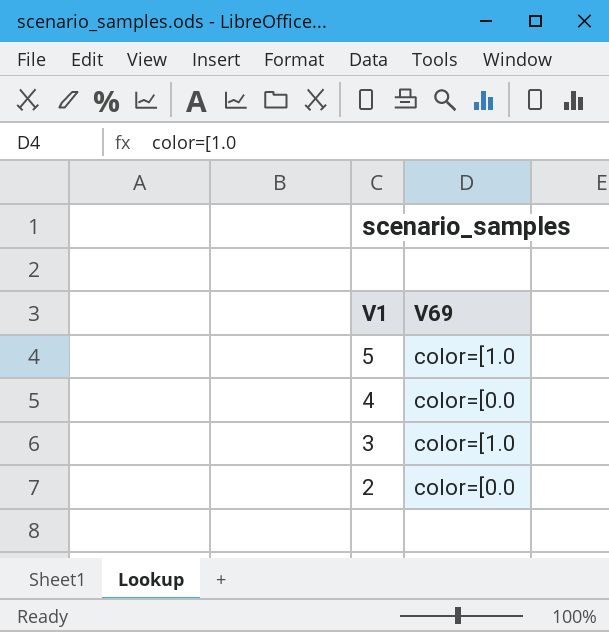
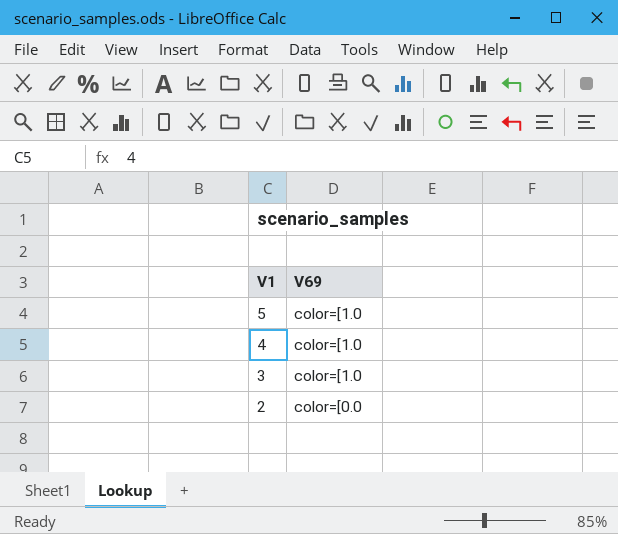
4 | V69: color=[0.0 -> color=[1.0

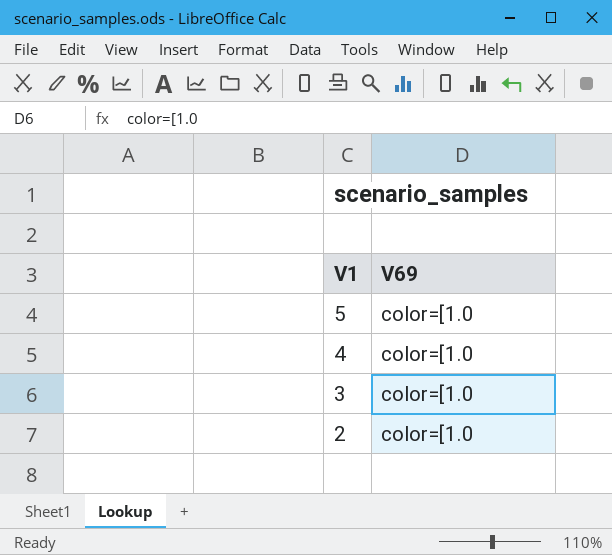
2 | V69: color=[0.0 -> color=[1.0

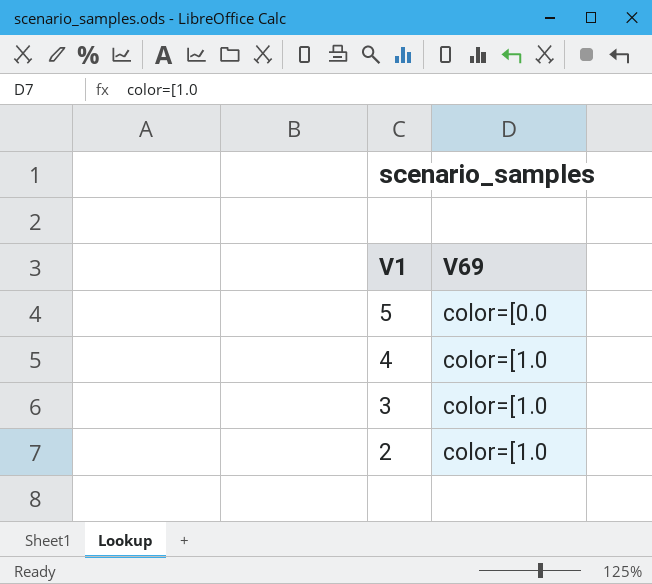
5 | V69: color=[1.0 -> color=[0.0

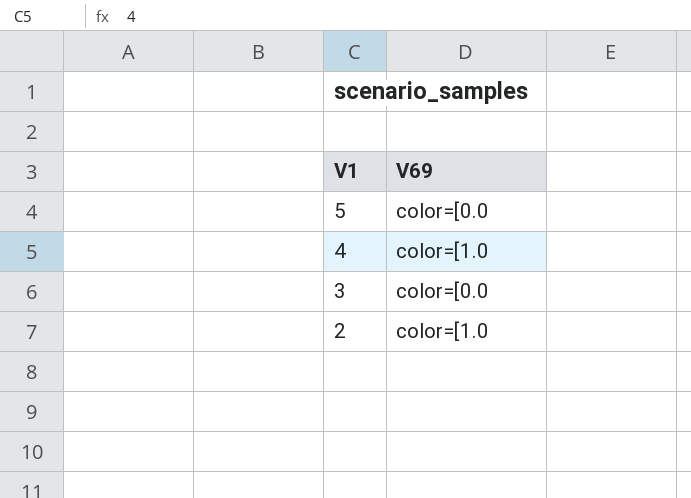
3 | V69: color=[1.0 -> color=[0.0

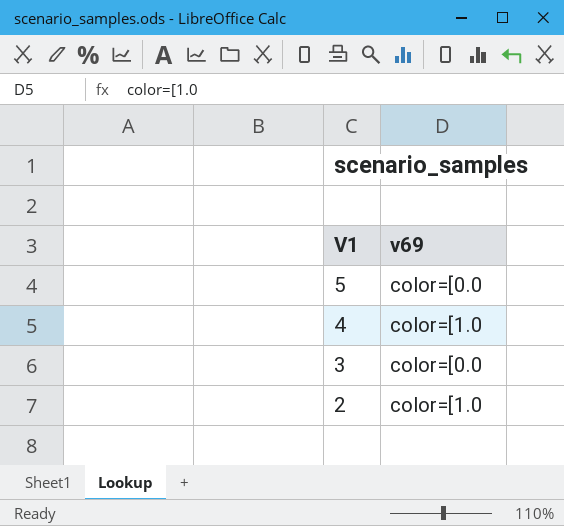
column name: V69 -> v69

